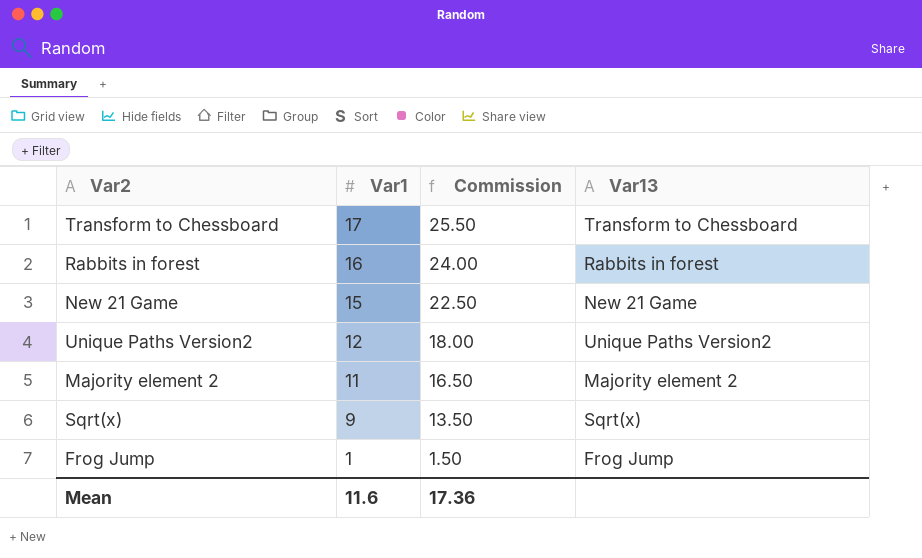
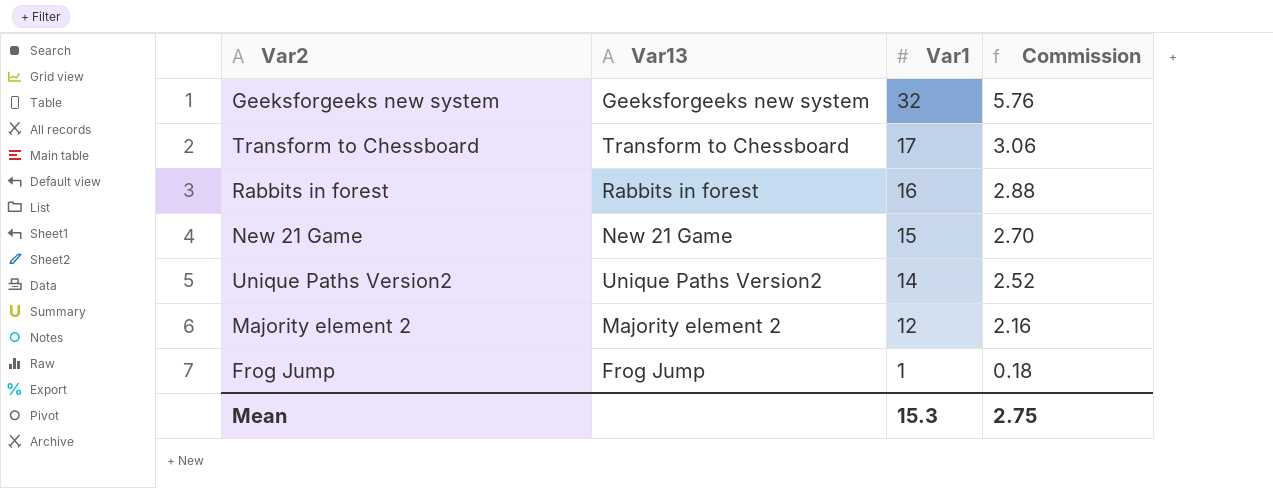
column Var13 | position: 4 -> 2
column Commission | formula: [Var1] * 1.5 -> [Var1] * 0.18
row Sqrt(x): 9 | 13.50 | Sqrt(x) -> none
row Geeksforgeeks new system: none -> Geeksforgeeks new system | 32 | 5.76
Unique Paths Version2 | Var1: 12 -> 14
Majority element 2 | Var1: 11 -> 12
Mean | Var1: 11.6 -> 15.3
Mean | Commission: 17.36 -> 2.75

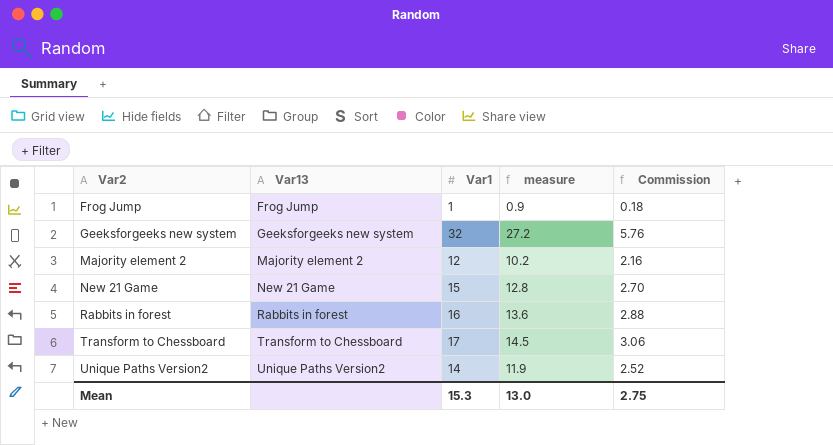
row order: Var1 descending -> Var2 ascending
column measure | formula: none -> [Var1] * 0.85

